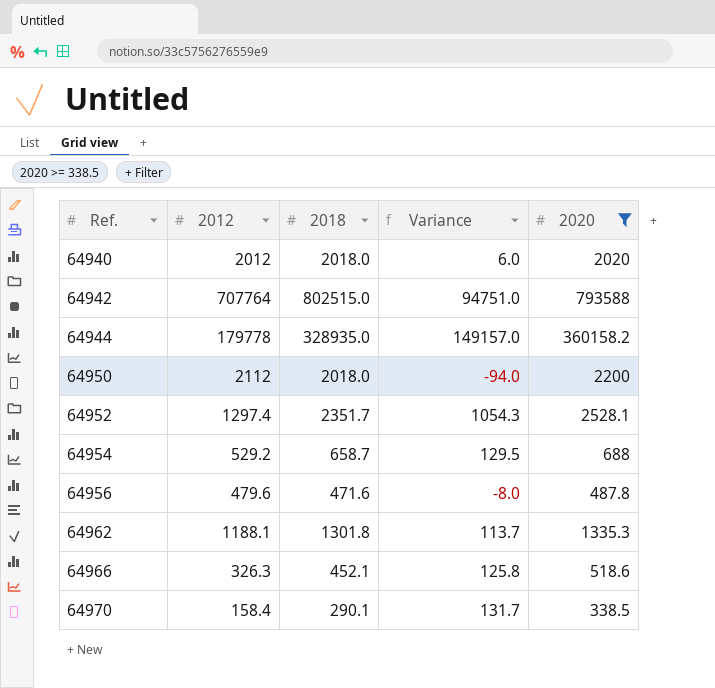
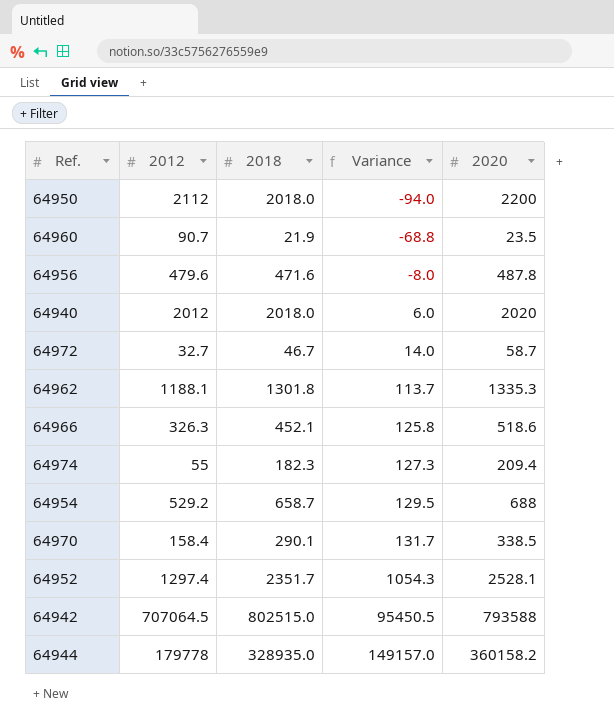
filter: 2020 >= 338.5 -> none
row order: Ref. ascending -> Variance ascending
64942 | 2012: 707764 -> 707064.5
64942 | Variance: 94751.0 -> 95450.5

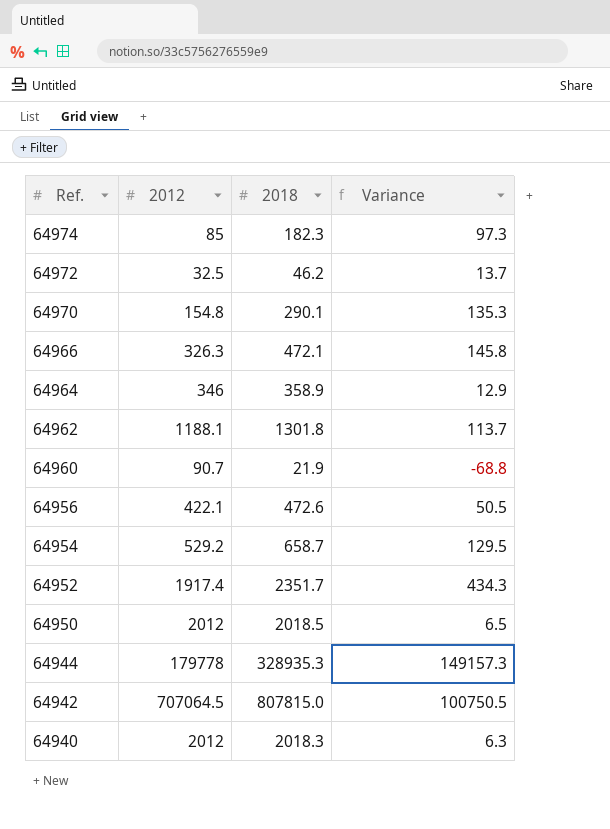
row order: Variance ascending -> Ref. descending
column 2020 | position: 5 -> none
64974 | 2012: 55 -> 85
64974 | Variance: 127.3 -> 97.3
64972 | 2012: 32.7 -> 32.5
64972 | 2018: 46.7 -> 46.2
64972 | Variance: 14.0 -> 13.7
64970 | 2012: 158.4 -> 154.8
64970 | Variance: 131.7 -> 135.3
64966 | 2018: 452.1 -> 472.1
64966 | Variance: 125.8 -> 145.8
row 64964: none -> 346 | 358.9 | 12.9
64956 | 2012: 479.6 -> 422.1
64956 | 2018: 471.6 -> 472.6
64956 | Variance: -8.0 -> 50.5
64952 | 2012: 1297.4 -> 1917.4
64952 | Variance: 1054.3 -> 434.3
64950 | 2012: 2112 -> 2012
64950 | 2018: 2018.0 -> 2018.5
64950 | Variance: -94.0 -> 6.5
64944 | 2018: 328935.0 -> 328935.3
64944 | Variance: 149157.0 -> 149157.3
64942 | 2018: 802515.0 -> 807815.0
64942 | Variance: 95450.5 -> 100750.5
64940 | 2018: 2018.0 -> 2018.3
64940 | Variance: 6.0 -> 6.3

